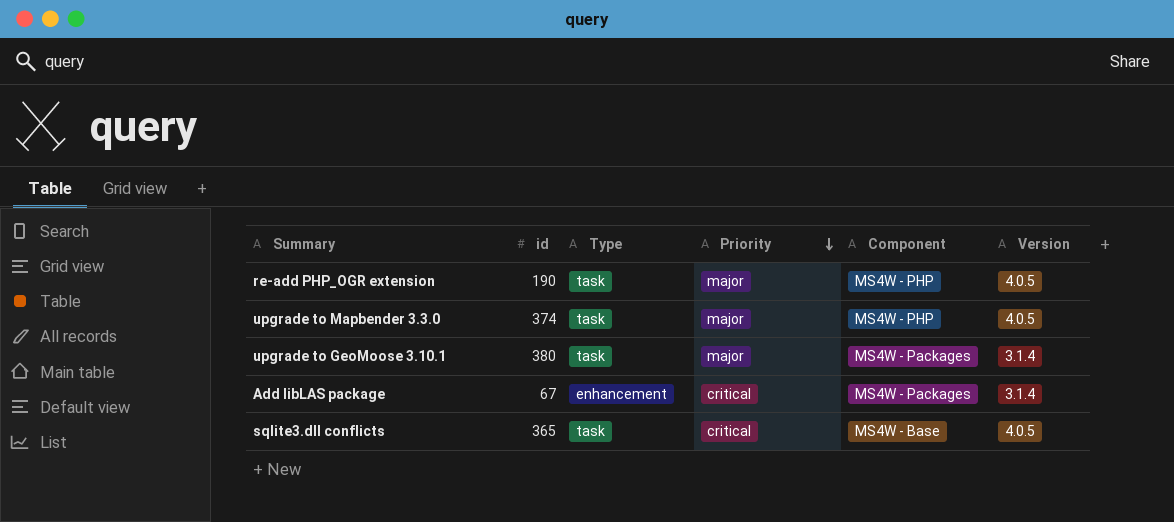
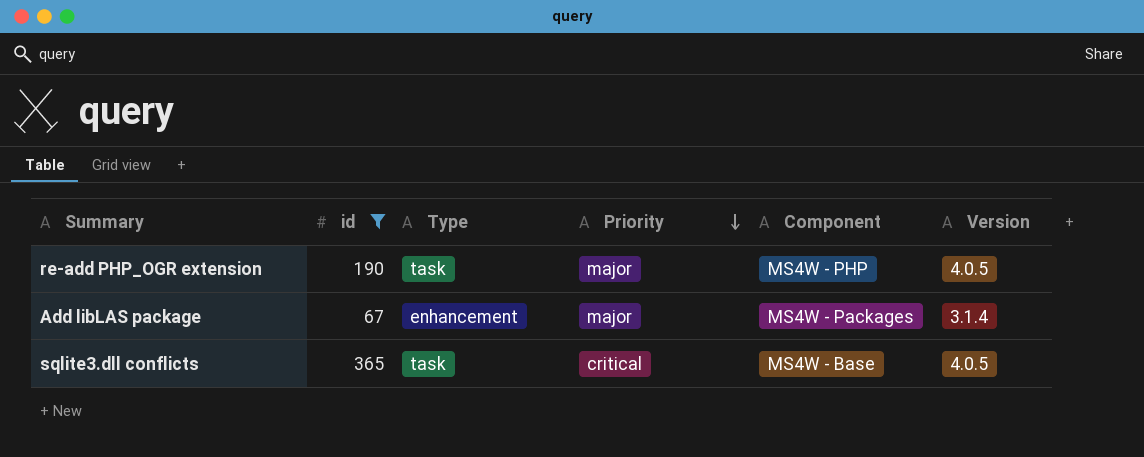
filter: none -> id <= 365
Add libLAS package | Priority: critical -> major

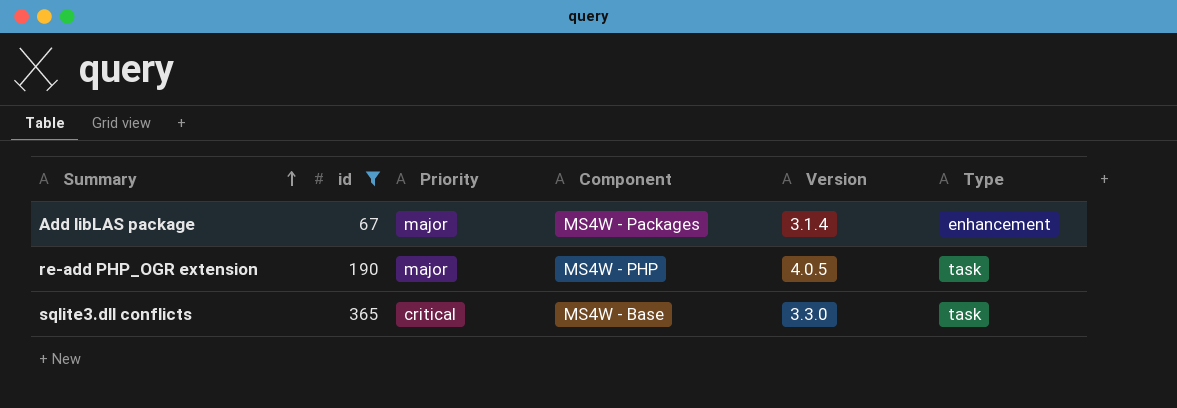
row order: Priority descending -> Summary ascending
column Type | position: 3 -> 6
sqlite3.dll conflicts | Version: 4.0.5 -> 3.3.0

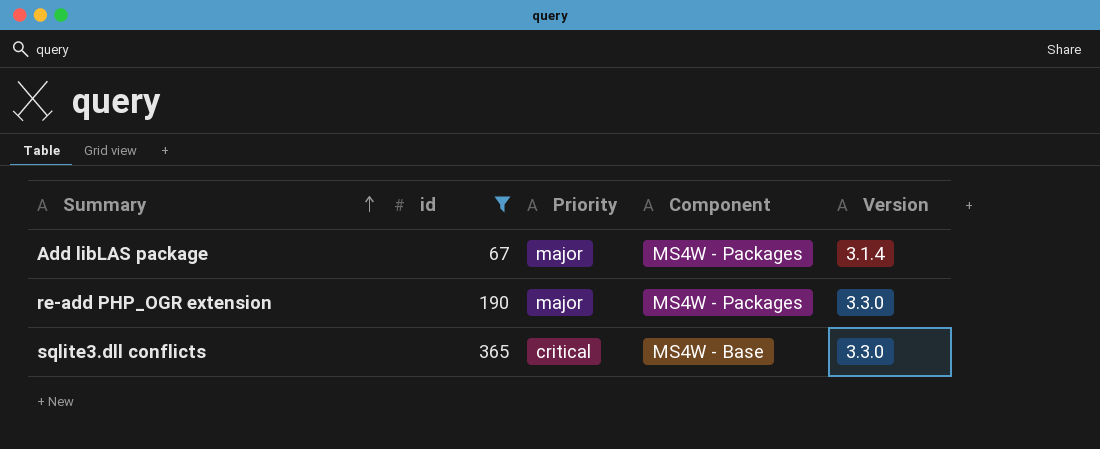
column Type | position: 6 -> none
re-add PHP_OGR extension | Component: MS4W - PHP -> MS4W - Packages
re-add PHP_OGR extension | Version: 4.0.5 -> 3.3.0

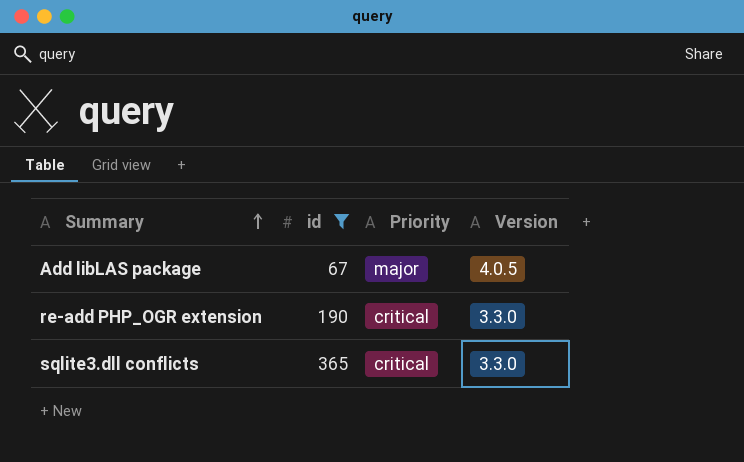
column Component | position: 4 -> none
Add libLAS package | Version: 3.1.4 -> 4.0.5
re-add PHP_OGR extension | Priority: major -> critical

